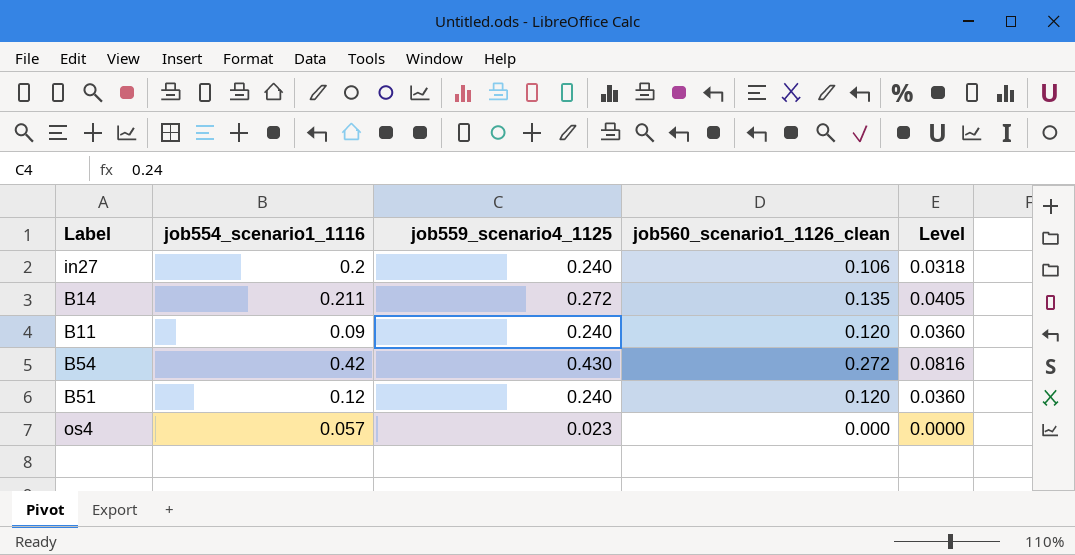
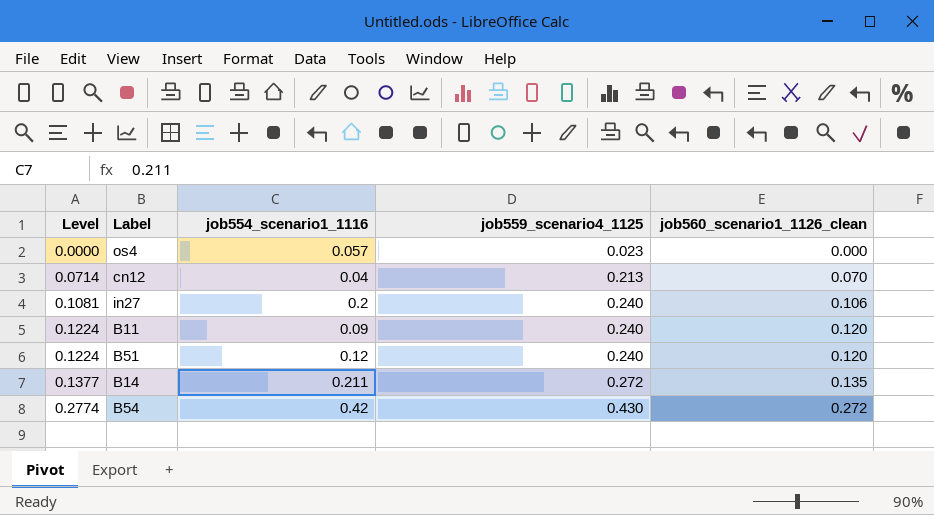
row order: none -> Level ascending
column Level | formula: [job560_scenario1_1126_clean] * 0.3 -> [job560_scenario1_1126_clean] * 1.02
column Level | position: 5 -> 1
row cn12: none -> 0.0714 | 0.04 | 0.213 | 0.070

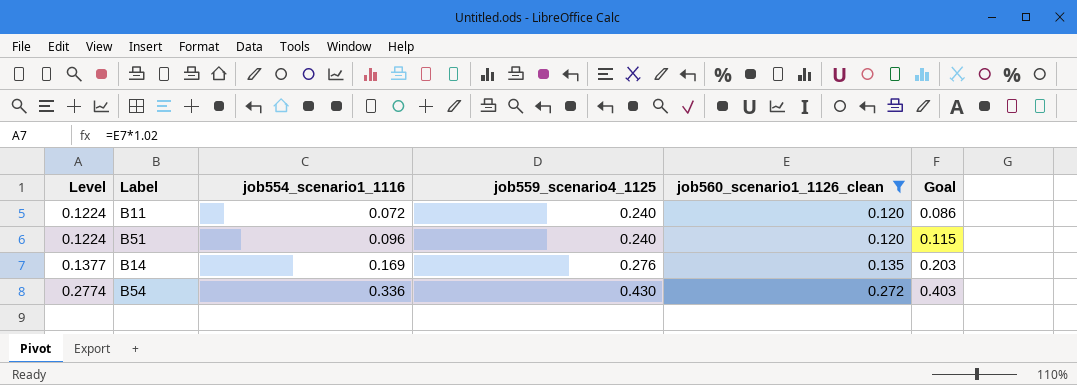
filter: none -> job560_scenario1_1126_clean >= 0.120
column Goal | formula: none -> [job554_scenario1_1116] * 1.2
B11 | job554_scenario1_1116: 0.09 -> 0.072
B51 | job554_scenario1_1116: 0.12 -> 0.096
B14 | job554_scenario1_1116: 0.211 -> 0.169
B14 | job559_scenario4_1125: 0.272 -> 0.276
B54 | job554_scenario1_1116: 0.42 -> 0.336

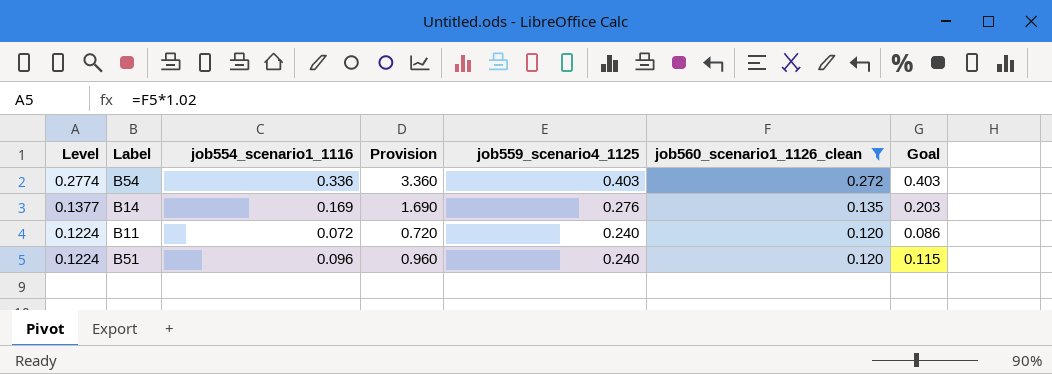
row order: Level ascending -> Level descending
column Provision | formula: none -> [job554_scenario1_1116] * 10
B54 | job559_scenario4_1125: 0.430 -> 0.403

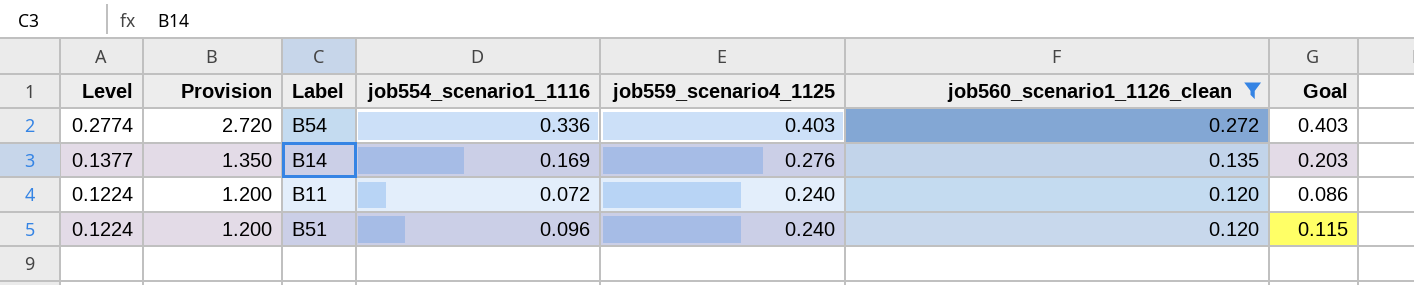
column Provision | formula: [job554_scenario1_1116] * 10 -> [job560_scenario1_1126_clean] * 10
column Provision | position: 4 -> 2

